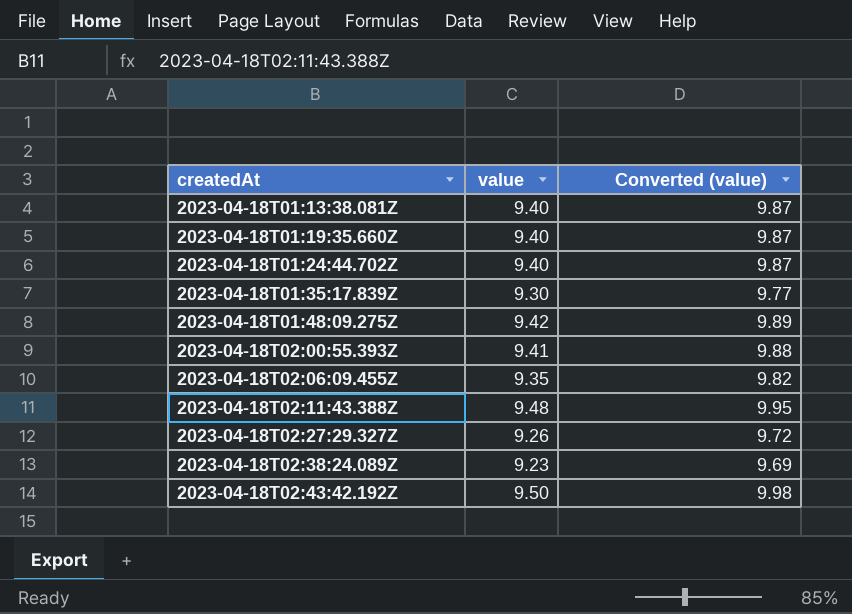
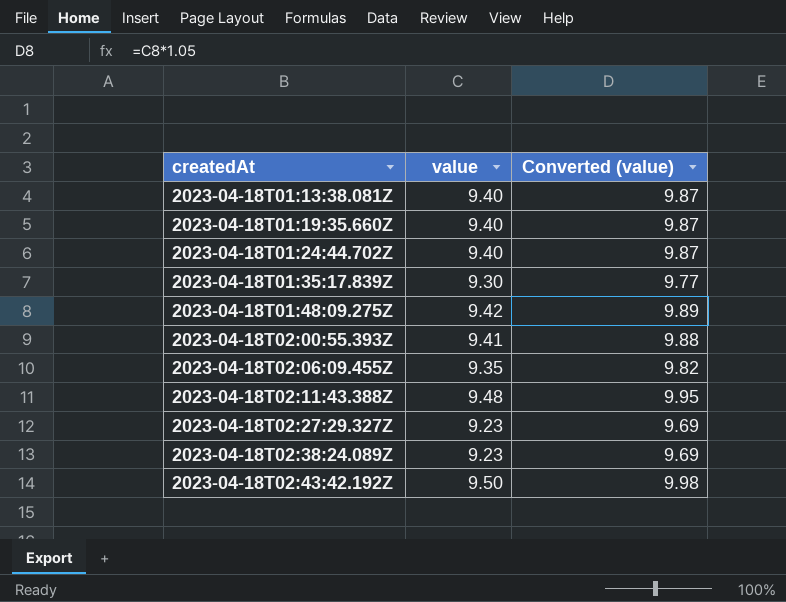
2023-04-18T02:27:29.327Z | value: 9.26 -> 9.23
2023-04-18T02:27:29.327Z | Converted (value): 9.72 -> 9.69

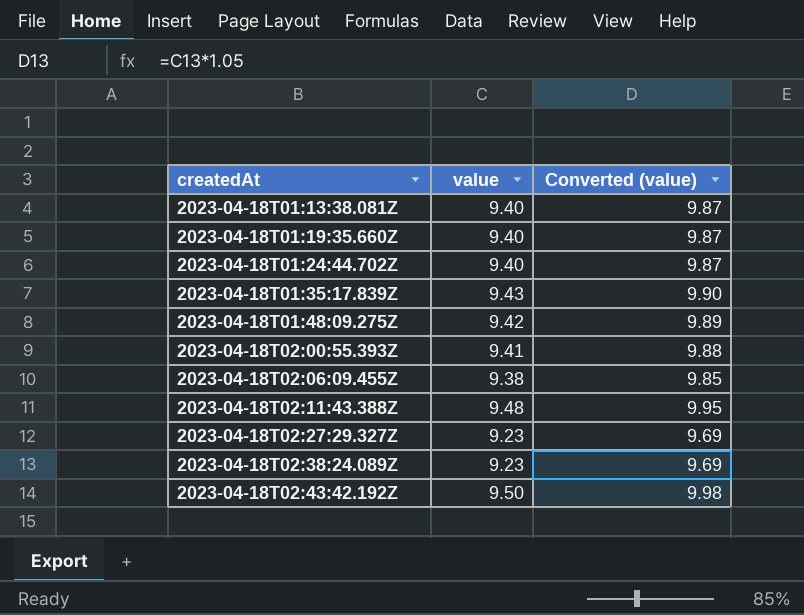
2023-04-18T01:35:17.839Z | value: 9.30 -> 9.43
2023-04-18T01:35:17.839Z | Converted (value): 9.77 -> 9.90
2023-04-18T02:06:09.455Z | value: 9.35 -> 9.38
2023-04-18T02:06:09.455Z | Converted (value): 9.82 -> 9.85

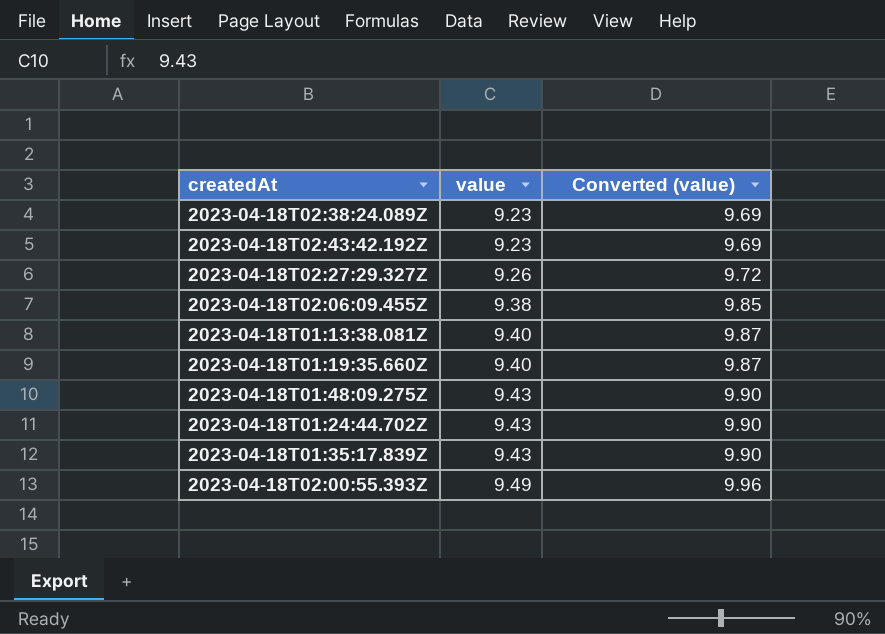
row order: createdAt ascending -> value ascending
row 2023-04-18T02:11:43.388Z: 9.48 | 9.95 -> none
2023-04-18T02:43:42.192Z | value: 9.50 -> 9.23
2023-04-18T02:43:42.192Z | Converted (value): 9.98 -> 9.69
2023-04-18T02:27:29.327Z | value: 9.23 -> 9.26
2023-04-18T02:27:29.327Z | Converted (value): 9.69 -> 9.72
2023-04-18T01:48:09.275Z | value: 9.42 -> 9.43
2023-04-18T01:48:09.275Z | Converted (value): 9.89 -> 9.90
2023-04-18T01:24:44.702Z | value: 9.40 -> 9.43
2023-04-18T01:24:44.702Z | Converted (value): 9.87 -> 9.90
2023-04-18T02:00:55.393Z | value: 9.41 -> 9.49
2023-04-18T02:00:55.393Z | Converted (value): 9.88 -> 9.96

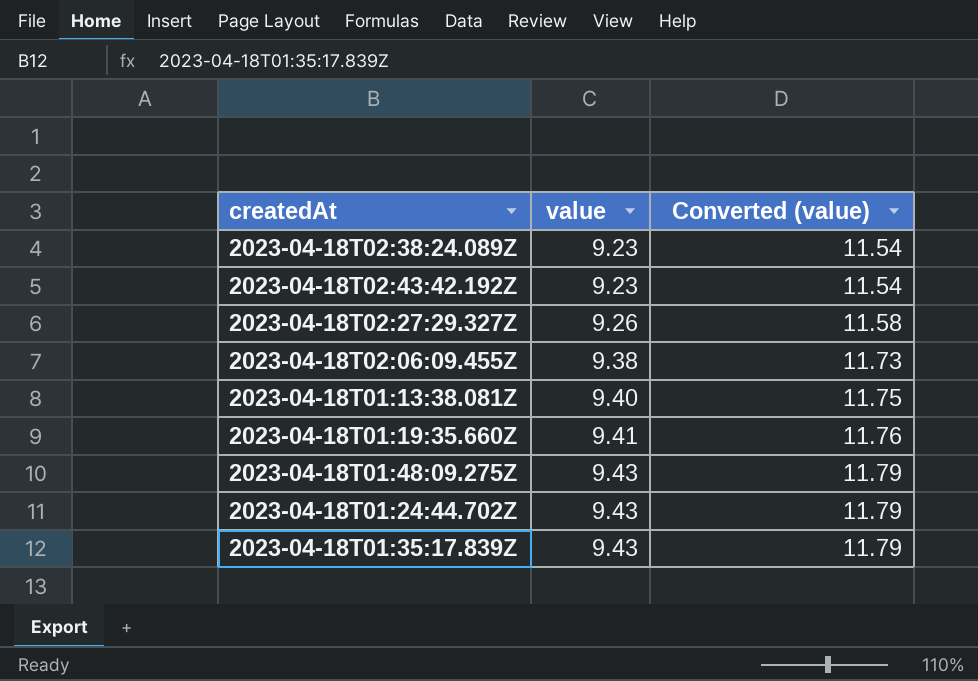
column Converted (value) | formula: [value] * 1.05 -> [value] * 1.25
row 2023-04-18T02:00:55.393Z: 9.49 | 9.96 -> none
2023-04-18T01:19:35.660Z | value: 9.40 -> 9.41

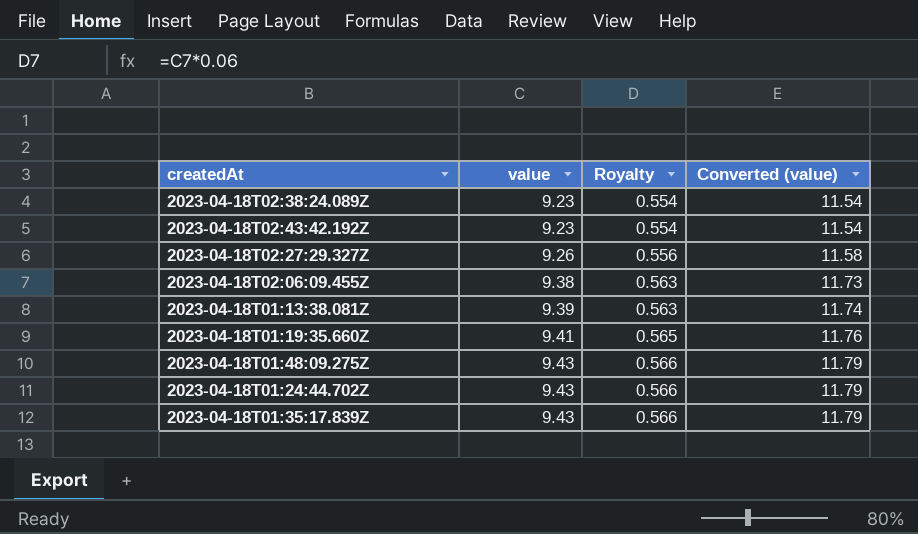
column Royalty | formula: none -> [value] * 0.06
2023-04-18T01:13:38.081Z | value: 9.40 -> 9.39
2023-04-18T01:13:38.081Z | Converted (value): 11.75 -> 11.74

